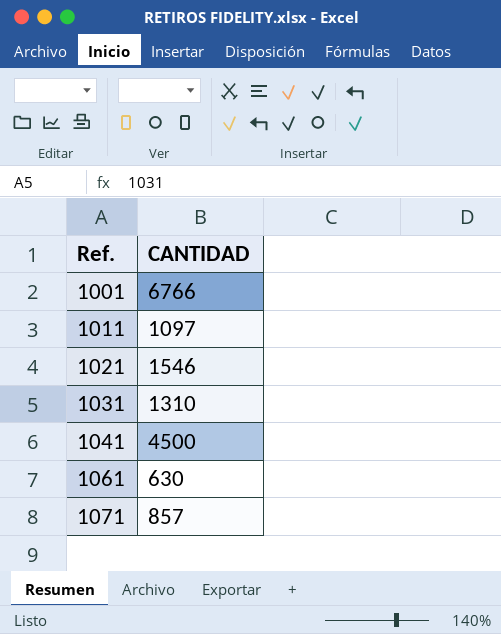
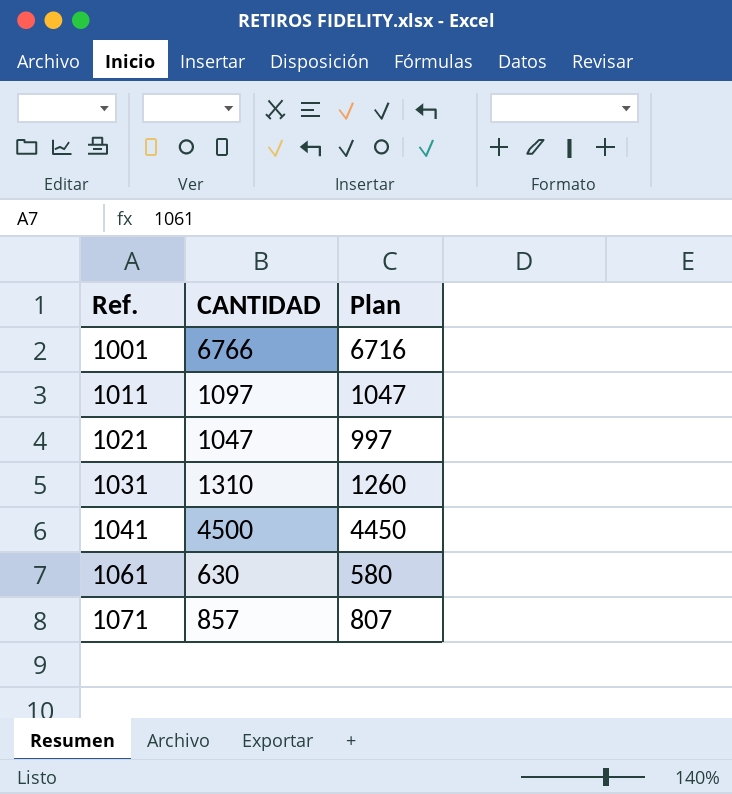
column Plan | formula: none -> [CANTIDAD] - 50
1021 | CANTIDAD: 1546 -> 1047

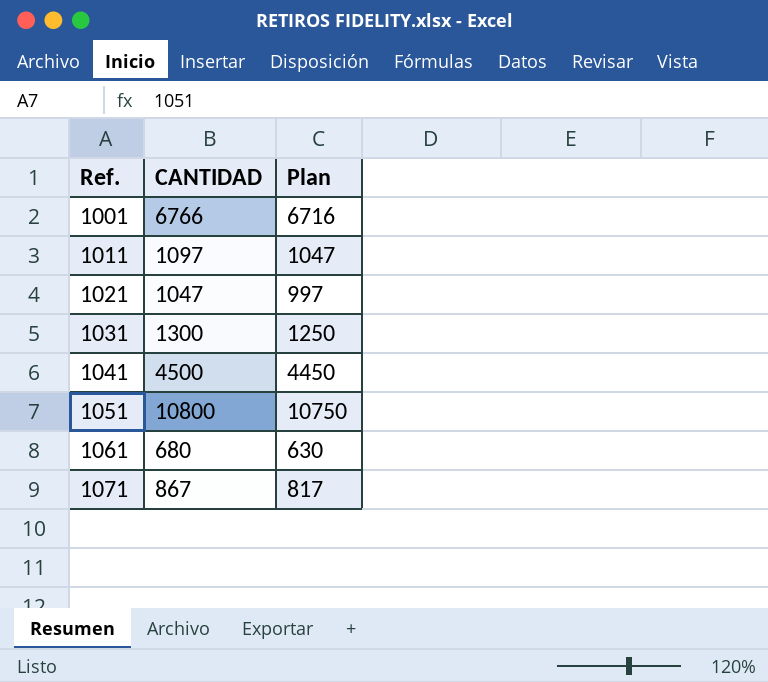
1031 | CANTIDAD: 1310 -> 1300
1031 | Plan: 1260 -> 1250
row 1051: none -> 10800 | 10750
1061 | CANTIDAD: 630 -> 680
1061 | Plan: 580 -> 630
1071 | CANTIDAD: 857 -> 867
1071 | Plan: 807 -> 817

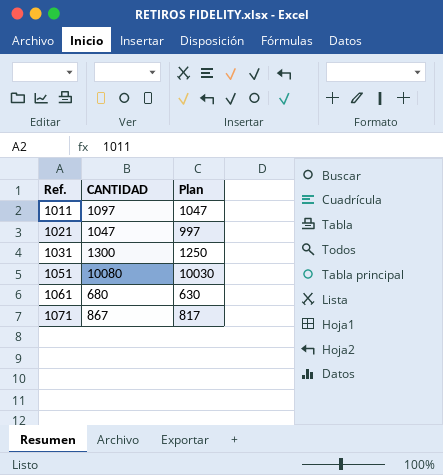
row 1001: 6766 | 6716 -> none
row 1041: 4500 | 4450 -> none
1051 | CANTIDAD: 10800 -> 10080
1051 | Plan: 10750 -> 10030

